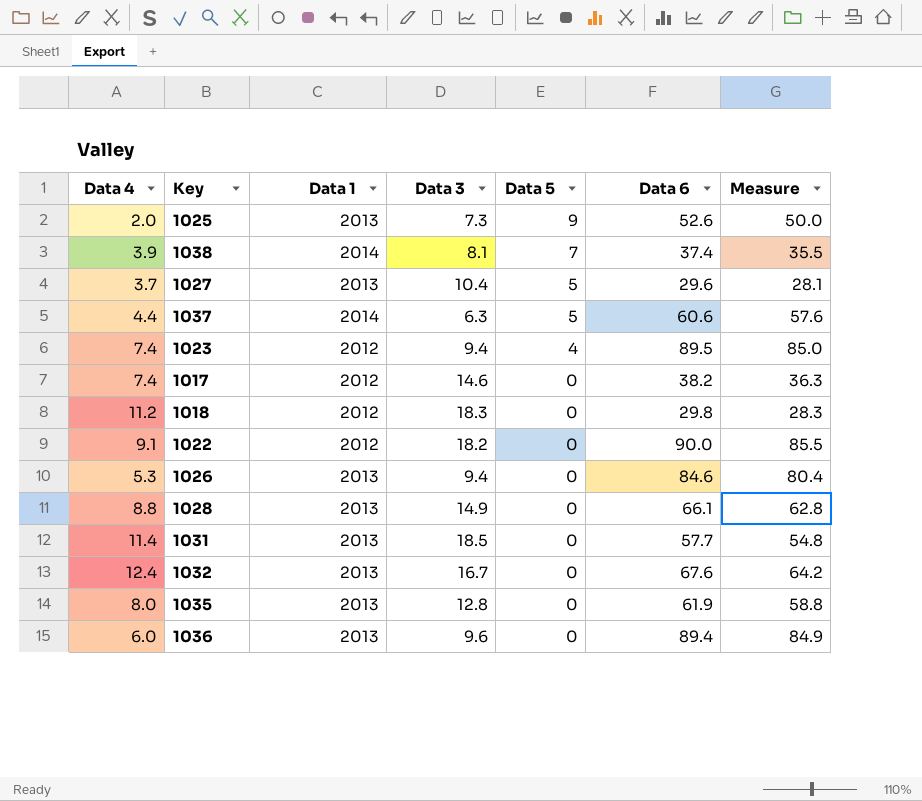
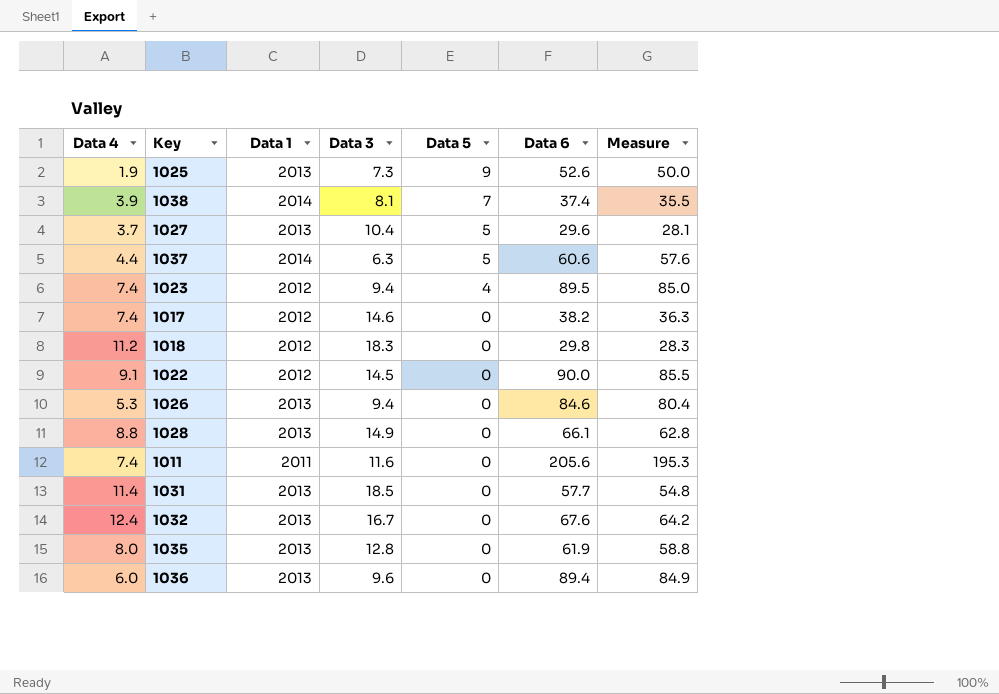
1025 | Data 4: 2.0 -> 1.9
1022 | Data 3: 18.2 -> 14.5
row 1011: none -> 7.4 | 2011 | 11.6 | 0 | 205.6 | 195.3

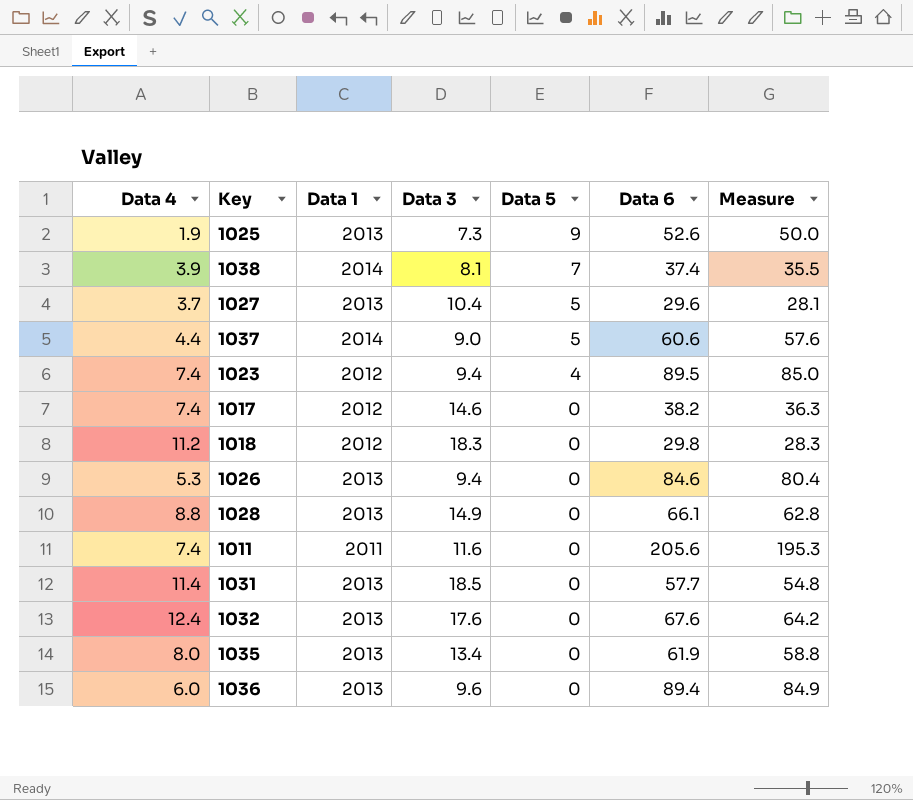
row 1022: 9.1 | 2012 | 14.5 | 0 | 90.0 | 85.5 -> none
1037 | Data 3: 6.3 -> 9.0
1032 | Data 3: 16.7 -> 17.6
1035 | Data 3: 12.8 -> 13.4

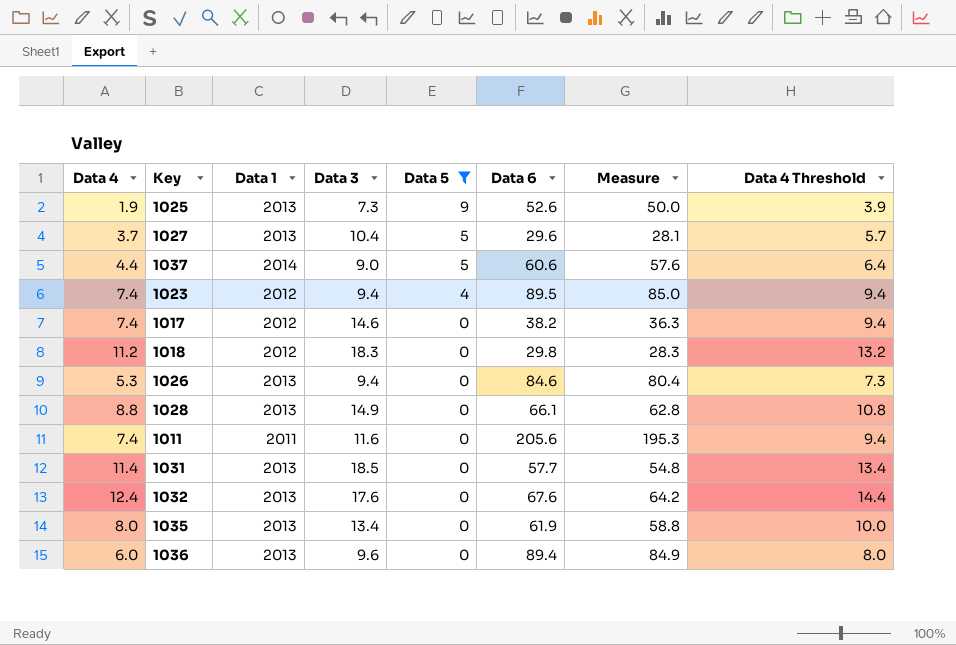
filter: none -> Data 5 != 7
column Data 4 Threshold | formula: none -> [Data 4] + 2

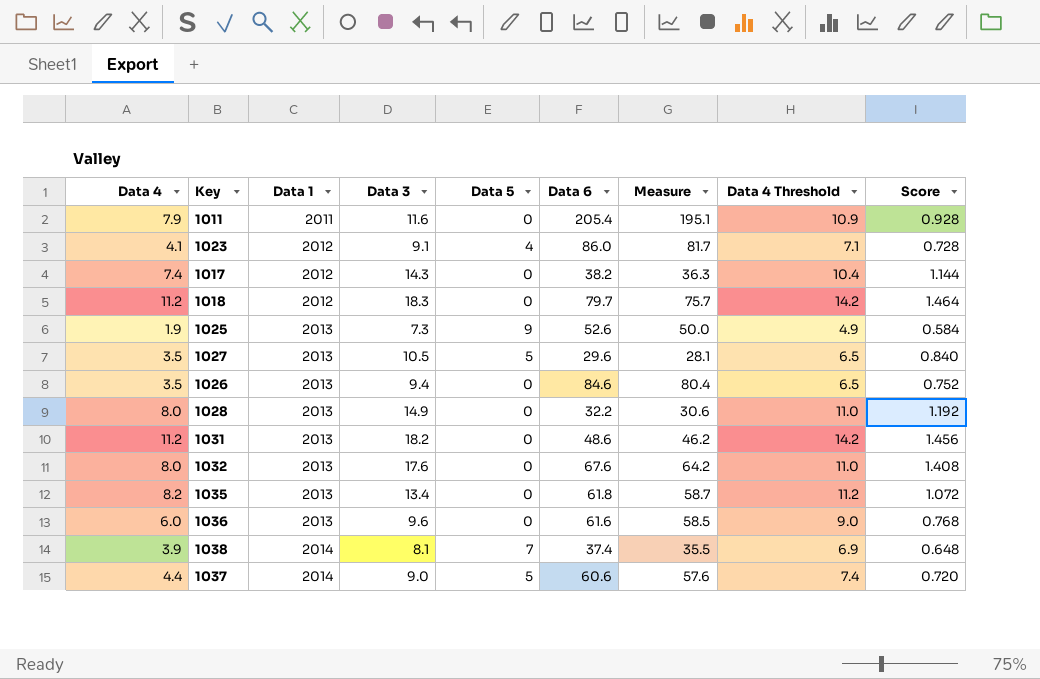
filter: Data 5 != 7 -> none
row order: Data 5 descending -> Data 1 ascending
column Data 4 Threshold | formula: [Data 4] + 2 -> [Data 4] + 3
column Score | formula: none -> [Data 3] * 0.08
1011 | Data 4: 7.4 -> 7.9
1011 | Data 6: 205.6 -> 205.4
1011 | Measure: 195.3 -> 195.1
1023 | Data 4: 7.4 -> 4.1
1023 | Data 3: 9.4 -> 9.1
1023 | Data 6: 89.5 -> 86.0
1023 | Measure: 85.0 -> 81.7
1017 | Data 3: 14.6 -> 14.3
1018 | Data 6: 29.8 -> 79.7
1018 | Measure: 28.3 -> 75.7
1027 | Data 4: 3.7 -> 3.5
1027 | Data 3: 10.4 -> 10.5
1026 | Data 4: 5.3 -> 3.5
1028 | Data 4: 8.8 -> 8.0
1028 | Data 6: 66.1 -> 32.2
1028 | Measure: 62.8 -> 30.6
1031 | Data 4: 11.4 -> 11.2
1031 | Data 3: 18.5 -> 18.2
1031 | Data 6: 57.7 -> 48.6
1031 | Measure: 54.8 -> 46.2
1032 | Data 4: 12.4 -> 8.0
1035 | Data 4: 8.0 -> 8.2
1035 | Data 6: 61.9 -> 61.8
1035 | Measure: 58.8 -> 58.7
1036 | Data 6: 89.4 -> 61.6
1036 | Measure: 84.9 -> 58.5

